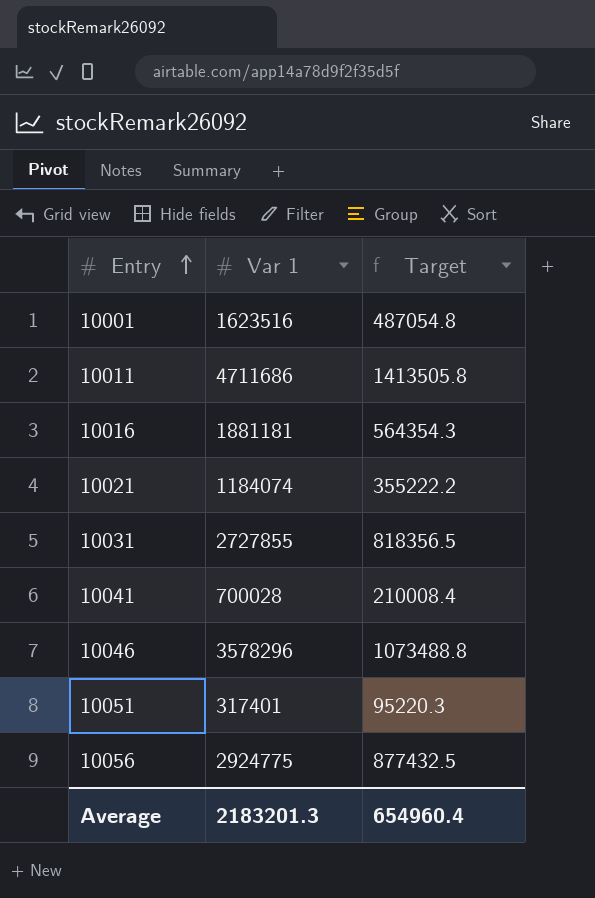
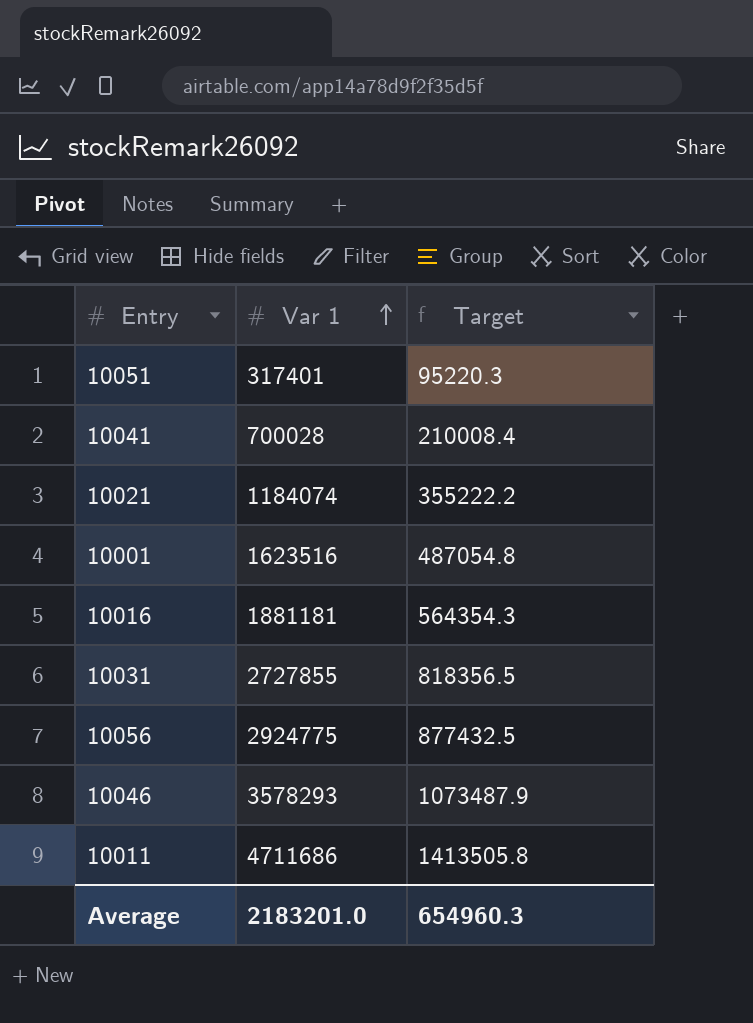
row order: Entry ascending -> Var 1 ascending
10046 | Var 1: 3578296 -> 3578293
10046 | Target: 1073488.8 -> 1073487.9
Average | Var 1: 2183201.3 -> 2183201.0
Average | Target: 654960.4 -> 654960.3

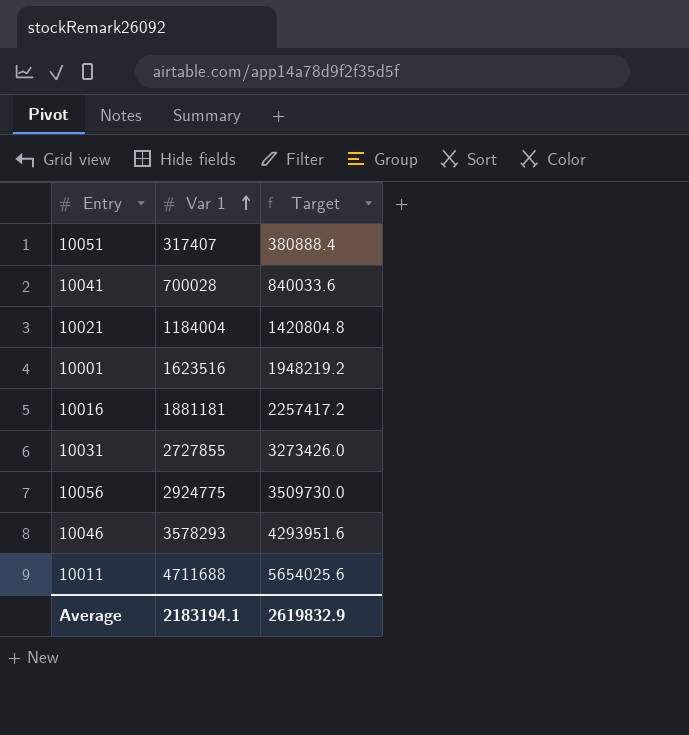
column Target | formula: [Var 1] * 0.3 -> [Var 1] * 1.2
10051 | Var 1: 317401 -> 317407
10021 | Var 1: 1184074 -> 1184004
10011 | Var 1: 4711686 -> 4711688
Average | Var 1: 2183201.0 -> 2183194.1
Average | Target: 654960.3 -> 2619832.9

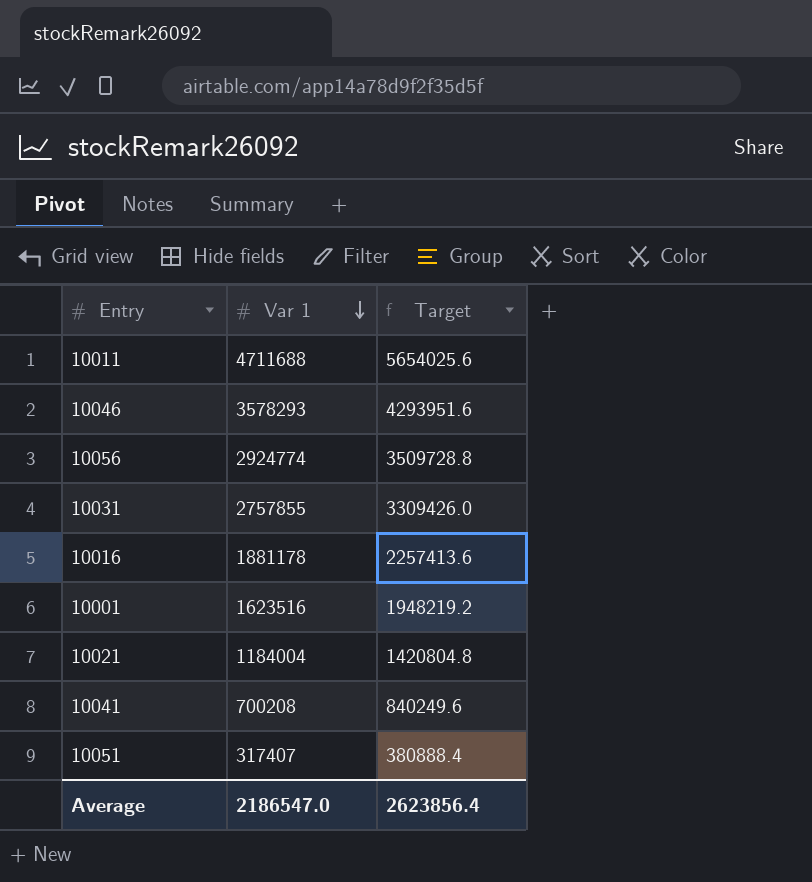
row order: Var 1 ascending -> Var 1 descending
10056 | Var 1: 2924775 -> 2924774
10056 | Target: 3509730.0 -> 3509728.8
10031 | Var 1: 2727855 -> 2757855
10031 | Target: 3273426.0 -> 3309426.0
10016 | Var 1: 1881181 -> 1881178
10016 | Target: 2257417.2 -> 2257413.6
10041 | Var 1: 700028 -> 700208
10041 | Target: 840033.6 -> 840249.6
Average | Var 1: 2183194.1 -> 2186547.0
Average | Target: 2619832.9 -> 2623856.4

